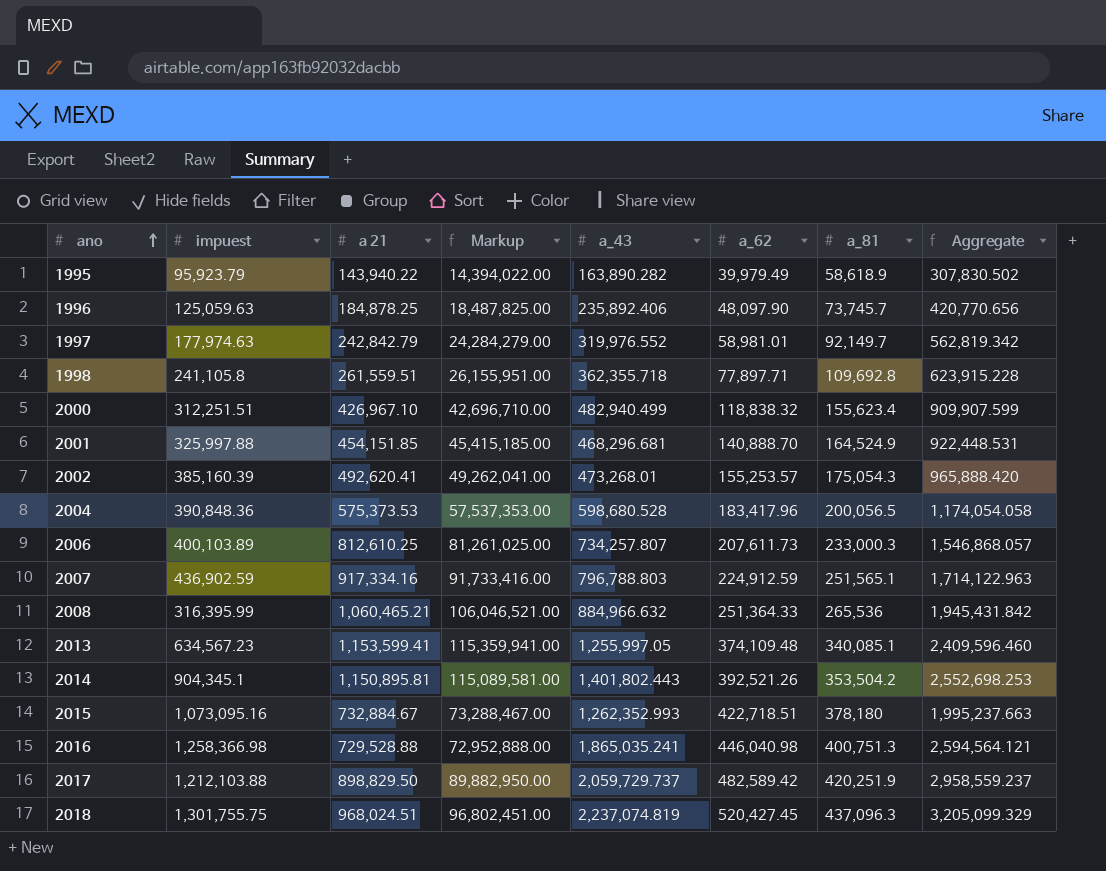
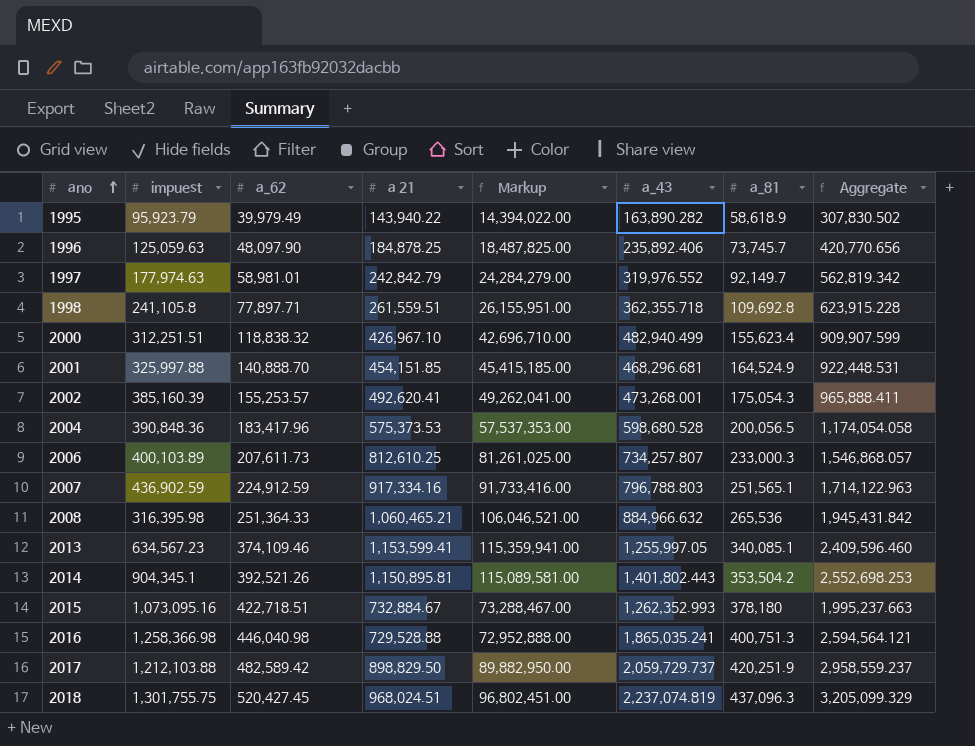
column a_62 | position: 6 -> 3
2002 | a_43: 473,268.01 -> 473,268.001
2002 | Aggregate: 965,888.420 -> 965,888.411
2008 | impuest: 316,395.99 -> 316,395.98
2013 | a_62: 374,109.48 -> 374,109.46

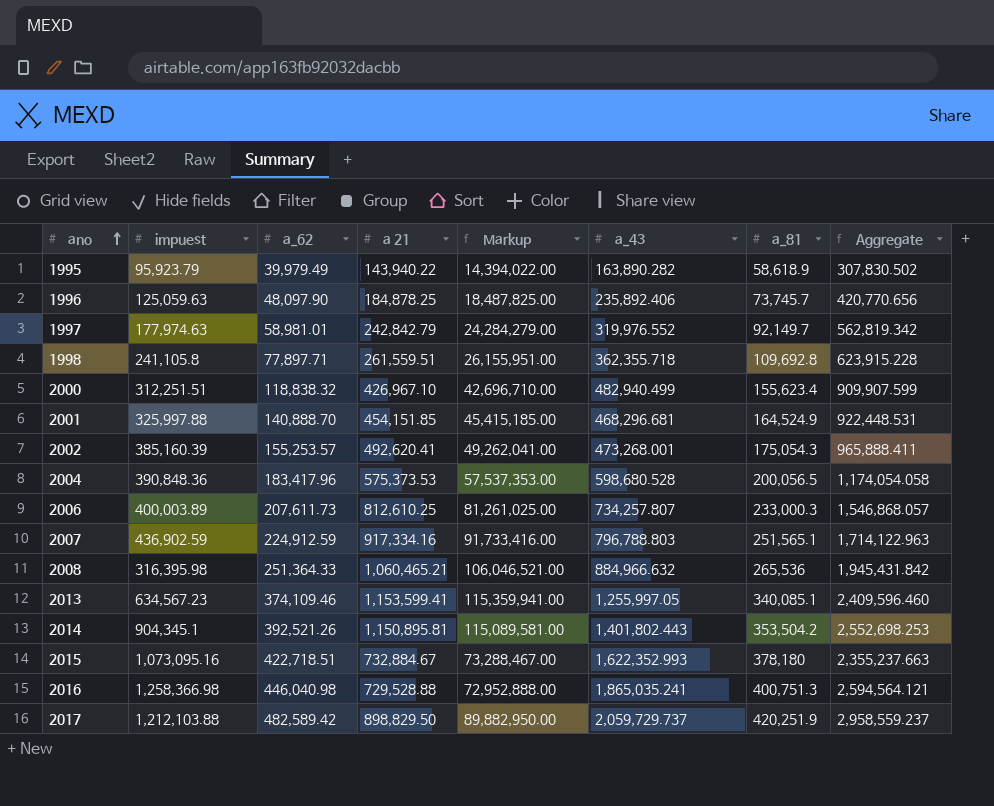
row 2018: 1,301,755.75 | 520,427.45 | 968,024.51 | 96,802,451.00 | 2,237,074.819 | 437,096.3 | 3,205,099.329 -> none
2006 | impuest: 400,103.89 -> 400,003.89
2015 | a_43: 1,262,352.993 -> 1,622,352.993
2015 | Aggregate: 1,995,237.663 -> 2,355,237.663

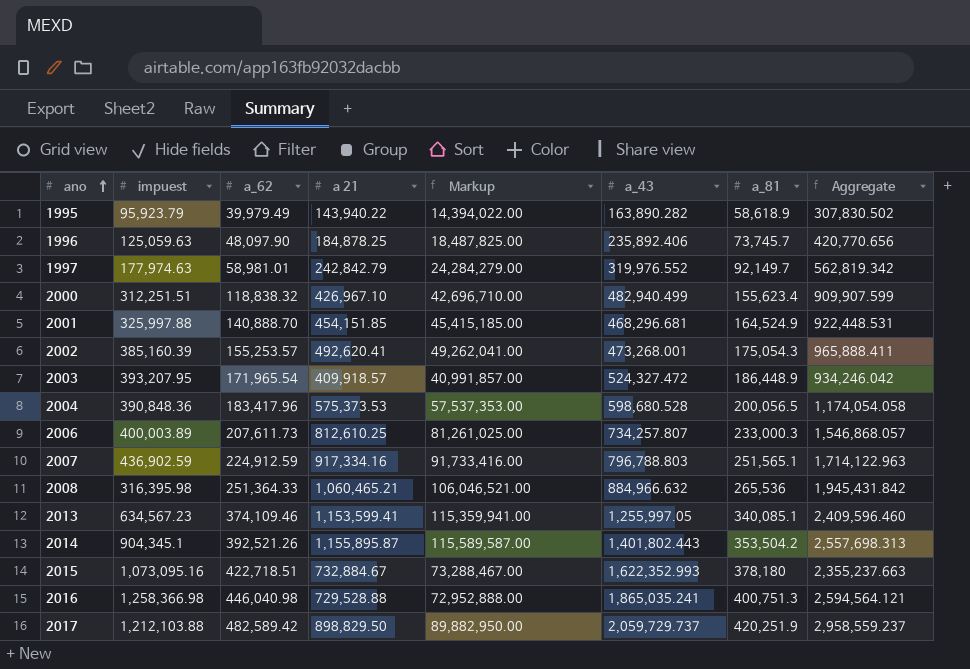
row 1998: 241,105.8 | 77,897.71 | 261,559.51 | 26,155,951.00 | 362,355.718 | 109,692.8 | 623,915.228 -> none
row 2003: none -> 393,207.95 | 171,965.54 | 409,918.57 | 40,991,857.00 | 524,327.472 | 186,448.9 | 934,246.042
2014 | a 21: 1,150,895.81 -> 1,155,895.87
2014 | Markup: 115,089,581.00 -> 115,589,587.00
2014 | Aggregate: 2,552,698.253 -> 2,557,698.313

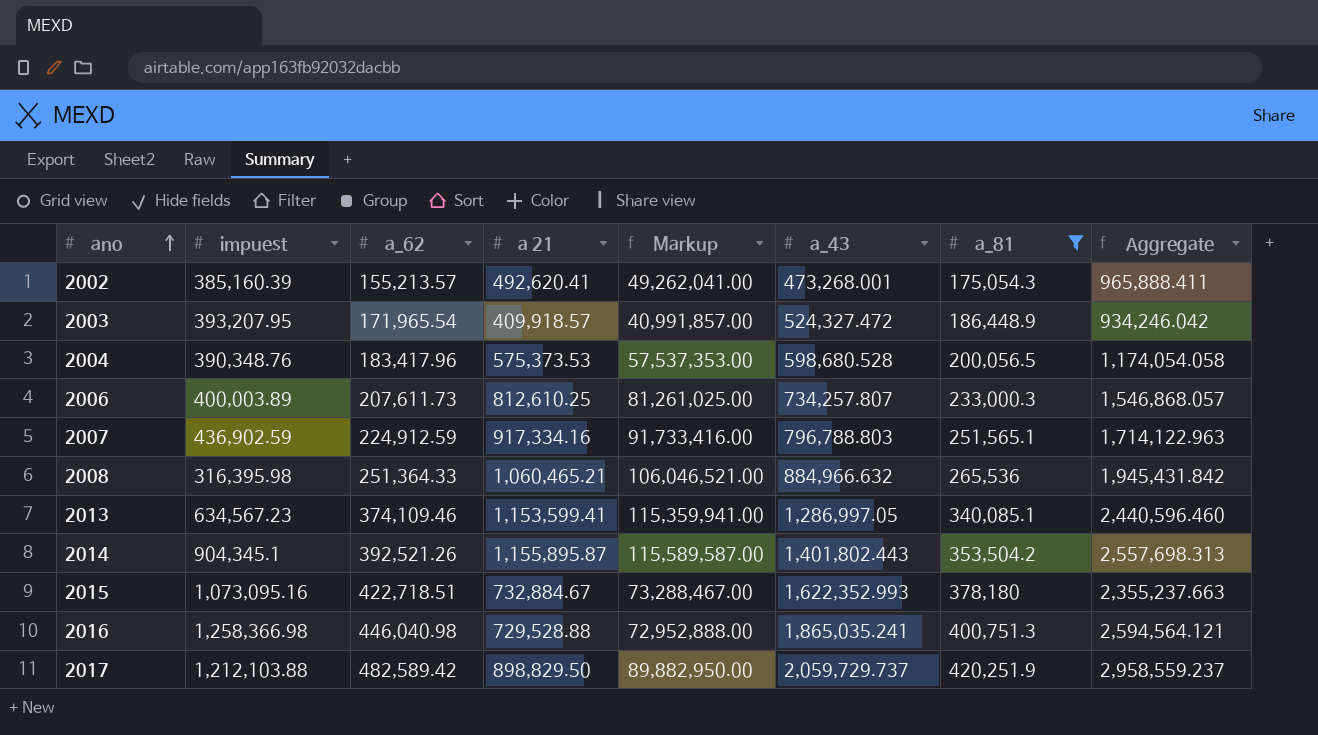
filter: none -> a_81 >= 175,054.3
2002 | a_62: 155,253.57 -> 155,213.57
2004 | impuest: 390,848.36 -> 390,348.76
2013 | a_43: 1,255,997.05 -> 1,286,997.05
2013 | Aggregate: 2,409,596.460 -> 2,440,596.460

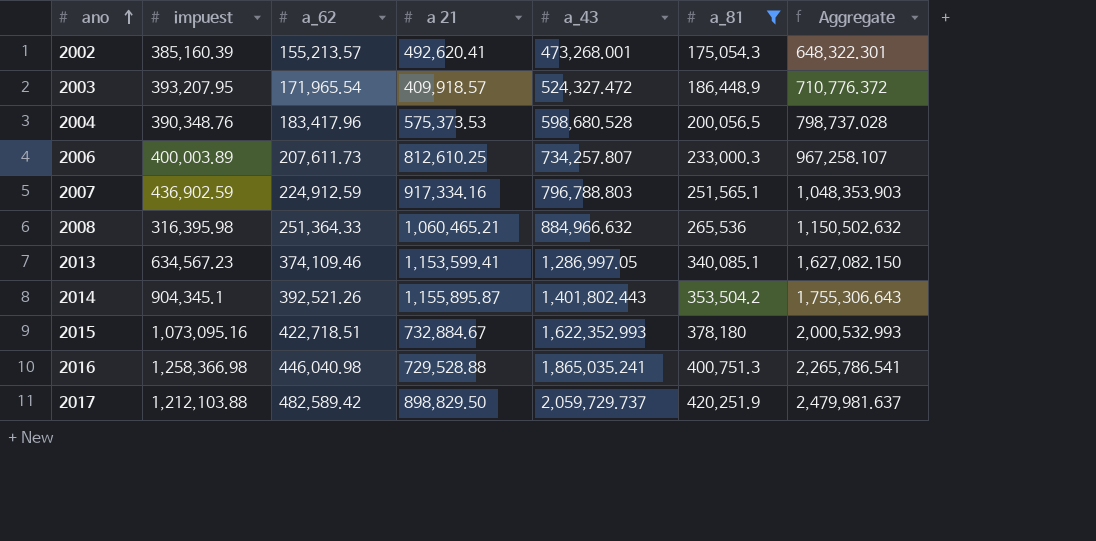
column Markup | formula: [a 21] * 100 -> none
column Aggregate | formula: [a 21] + [a_43] -> [a_43] + [a_81]

